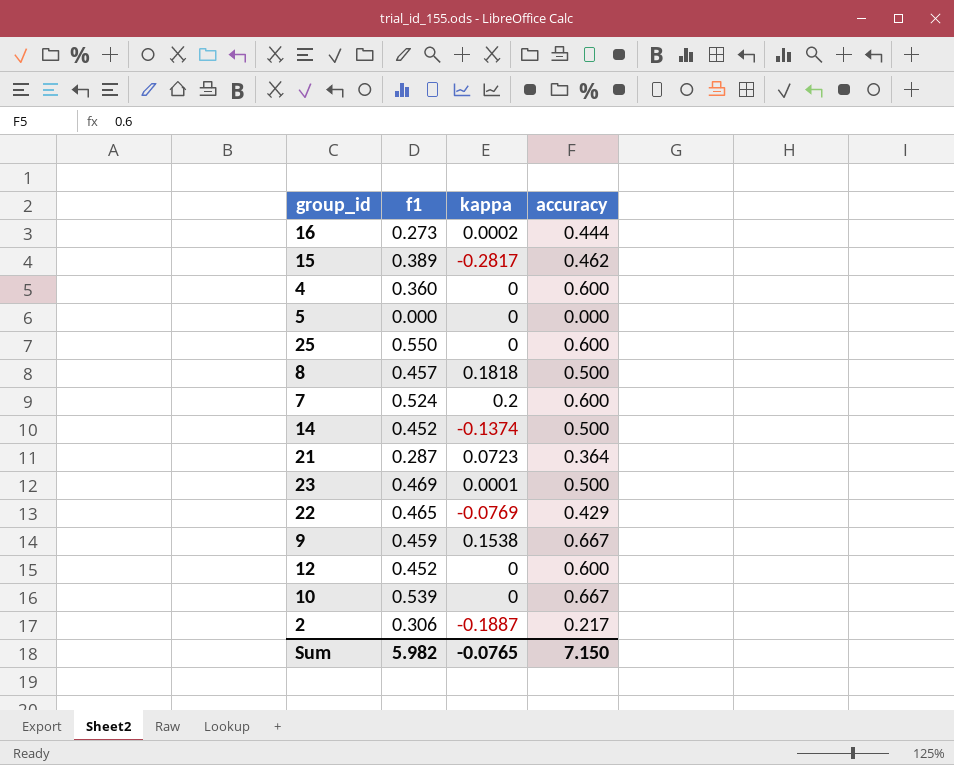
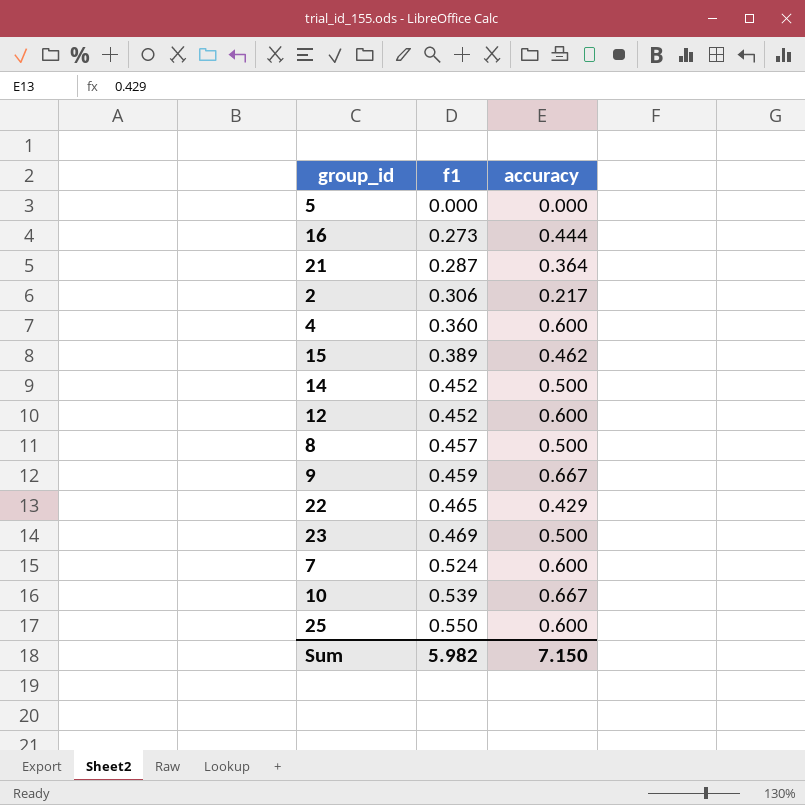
row order: none -> f1 ascending
column kappa | position: 3 -> none

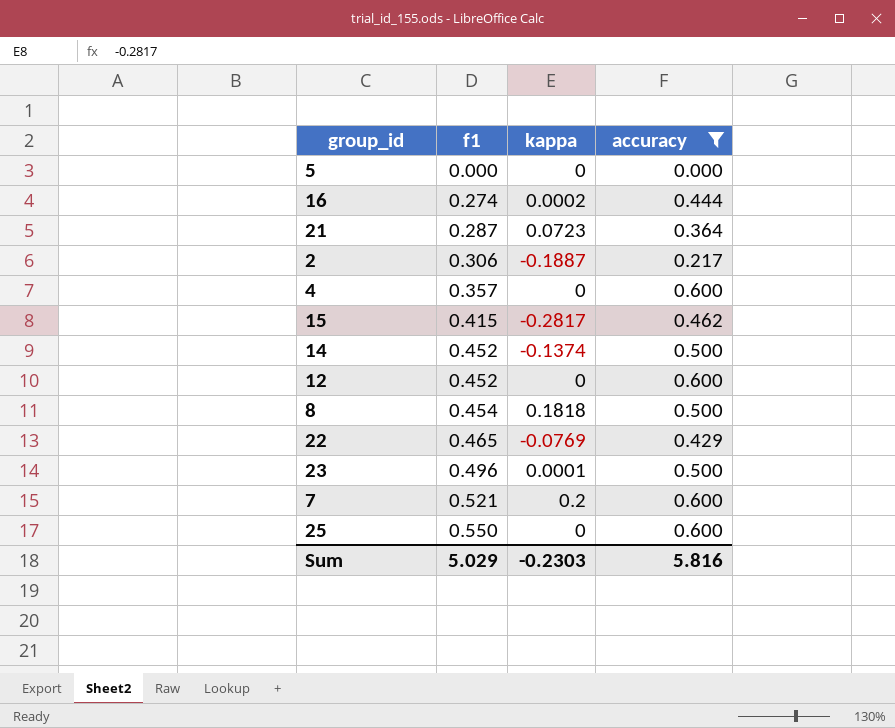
filter: none -> accuracy != 0.667
column kappa | position: none -> 3
16 | f1: 0.273 -> 0.274
4 | f1: 0.360 -> 0.357
15 | f1: 0.389 -> 0.415
8 | f1: 0.457 -> 0.454
23 | f1: 0.469 -> 0.496
7 | f1: 0.524 -> 0.521
Sum | f1: 5.982 -> 5.029
Sum | accuracy: 7.150 -> 5.816

